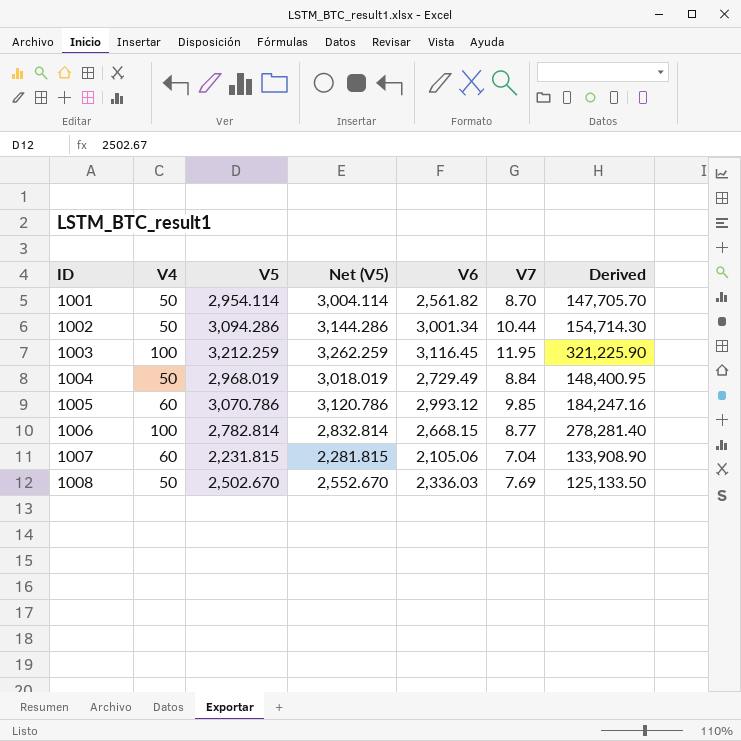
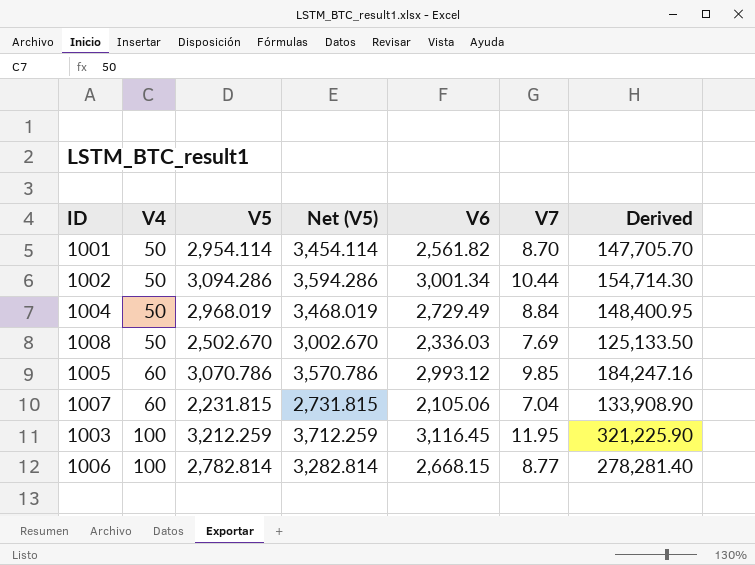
row order: ID ascending -> V4 ascending
column Net (V5) | formula: [V5] + 50 -> [V5] + 500

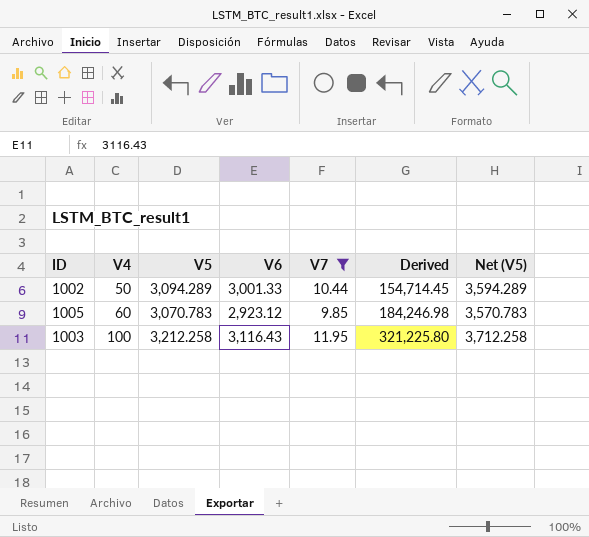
filter: none -> V7 >= 9.85
column Net (V5) | position: 4 -> 7
1002 | V5: 3,094.286 -> 3,094.289
1002 | V6: 3,001.34 -> 3,001.33
1002 | Derived: 154,714.30 -> 154,714.45
1002 | Net (V5): 3,594.286 -> 3,594.289
1005 | V5: 3,070.786 -> 3,070.783
1005 | V6: 2,993.12 -> 2,923.12
1005 | Derived: 184,247.16 -> 184,246.98
1005 | Net (V5): 3,570.786 -> 3,570.783
1003 | V5: 3,212.259 -> 3,212.258
1003 | V6: 3,116.45 -> 3,116.43
1003 | Derived: 321,225.90 -> 321,225.80
1003 | Net (V5): 3,712.259 -> 3,712.258

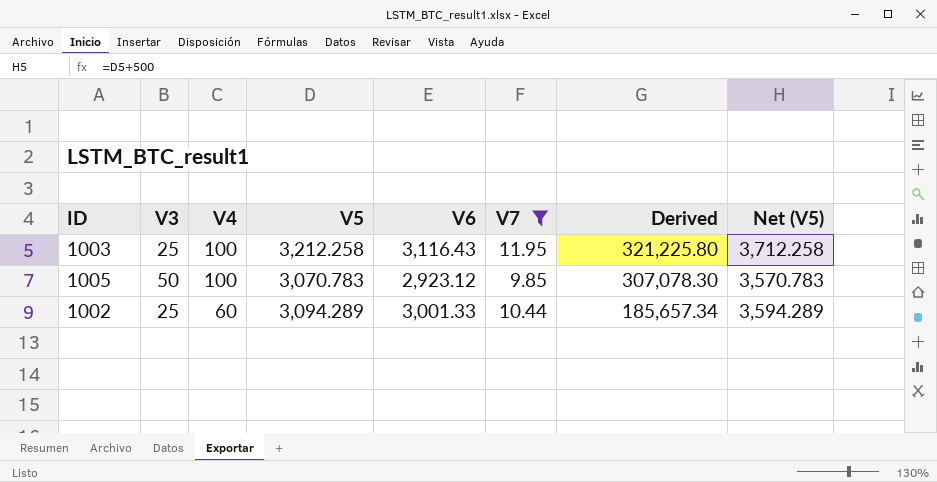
row order: V4 ascending -> V4 descending
column V3 | position: none -> 2
1005 | V4: 60 -> 100
1005 | Derived: 184,246.98 -> 307,078.30
1002 | V4: 50 -> 60
1002 | Derived: 154,714.45 -> 185,657.34

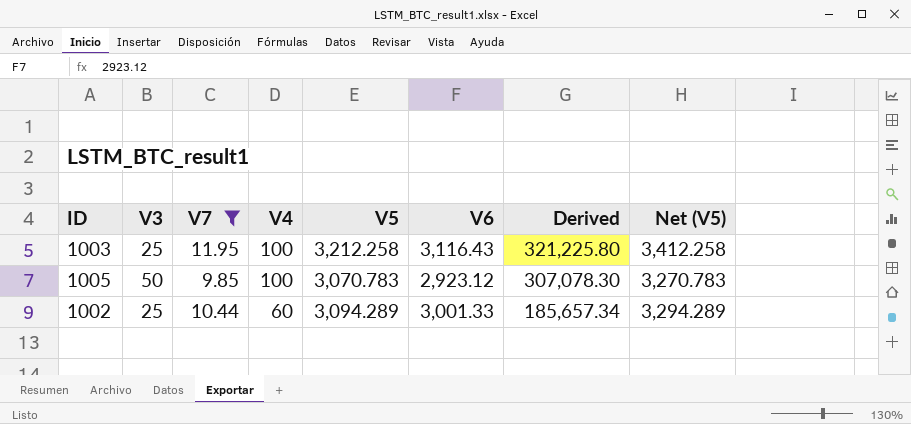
column V7 | position: 6 -> 3
column Net (V5) | formula: [V5] + 500 -> [V5] + 200

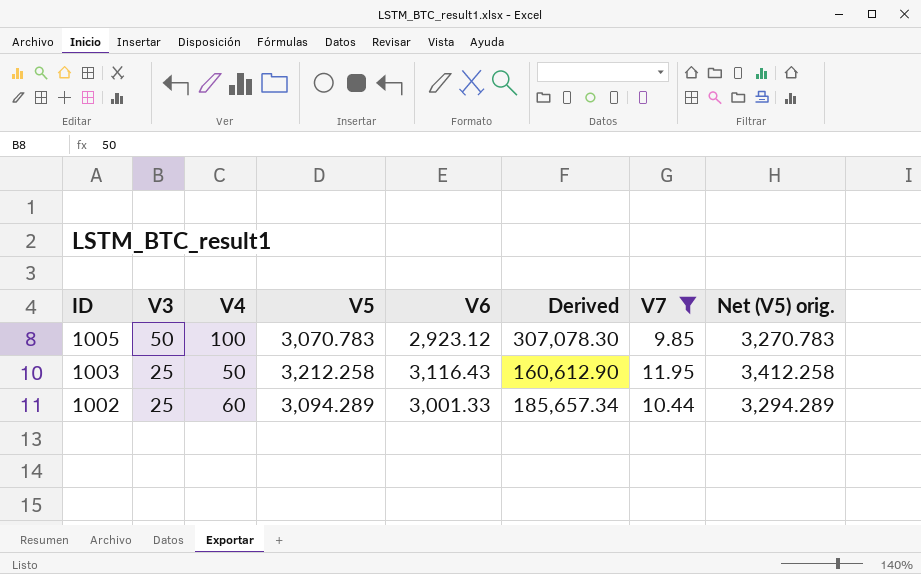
row order: V4 descending -> ID descending
column V7 | position: 3 -> 7
column name: Net (V5) -> Net (V5) orig.
1003 | V4: 100 -> 50
1003 | Derived: 321,225.80 -> 160,612.90

